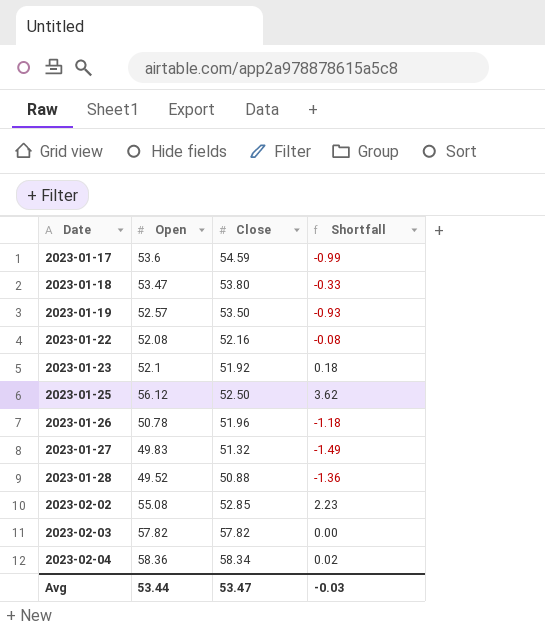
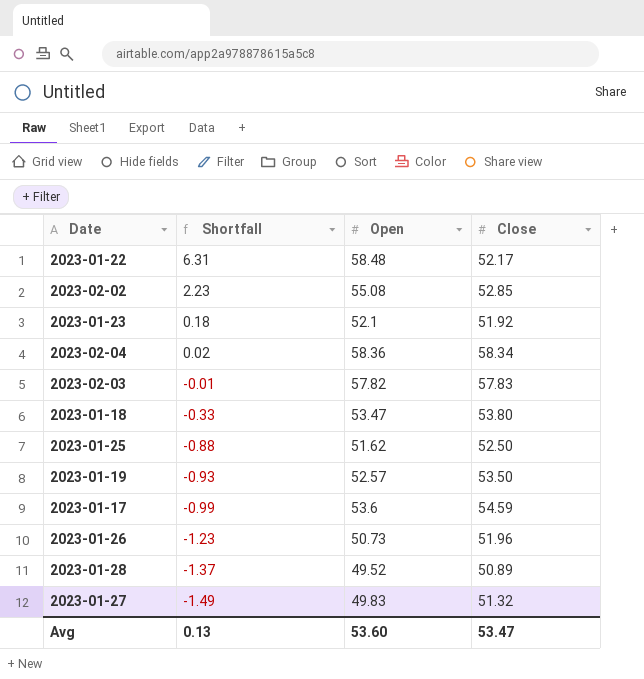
row order: Date ascending -> Shortfall descending
column Shortfall | position: 4 -> 2
2023-01-22 | Shortfall: -0.08 -> 6.31
2023-01-22 | Open: 52.08 -> 58.48
2023-01-22 | Close: 52.16 -> 52.17
2023-02-03 | Shortfall: 0.00 -> -0.01
2023-02-03 | Close: 57.82 -> 57.83
2023-01-25 | Shortfall: 3.62 -> -0.88
2023-01-25 | Open: 56.12 -> 51.62
2023-01-26 | Shortfall: -1.18 -> -1.23
2023-01-26 | Open: 50.78 -> 50.73
2023-01-28 | Shortfall: -1.36 -> -1.37
2023-01-28 | Close: 50.88 -> 50.89
Avg | Shortfall: -0.03 -> 0.13
Avg | Open: 53.44 -> 53.60

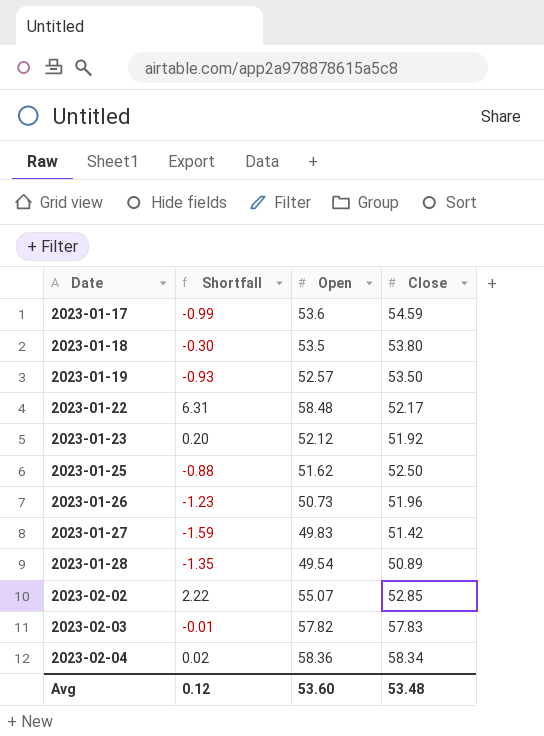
row order: Shortfall descending -> Date ascending
2023-01-18 | Shortfall: -0.33 -> -0.30
2023-01-18 | Open: 53.47 -> 53.5
2023-01-23 | Shortfall: 0.18 -> 0.20
2023-01-23 | Open: 52.1 -> 52.12
2023-01-27 | Shortfall: -1.49 -> -1.59
2023-01-27 | Close: 51.32 -> 51.42
2023-01-28 | Shortfall: -1.37 -> -1.35
2023-01-28 | Open: 49.52 -> 49.54
2023-02-02 | Shortfall: 2.23 -> 2.22
2023-02-02 | Open: 55.08 -> 55.07
Avg | Shortfall: 0.13 -> 0.12
Avg | Close: 53.47 -> 53.48

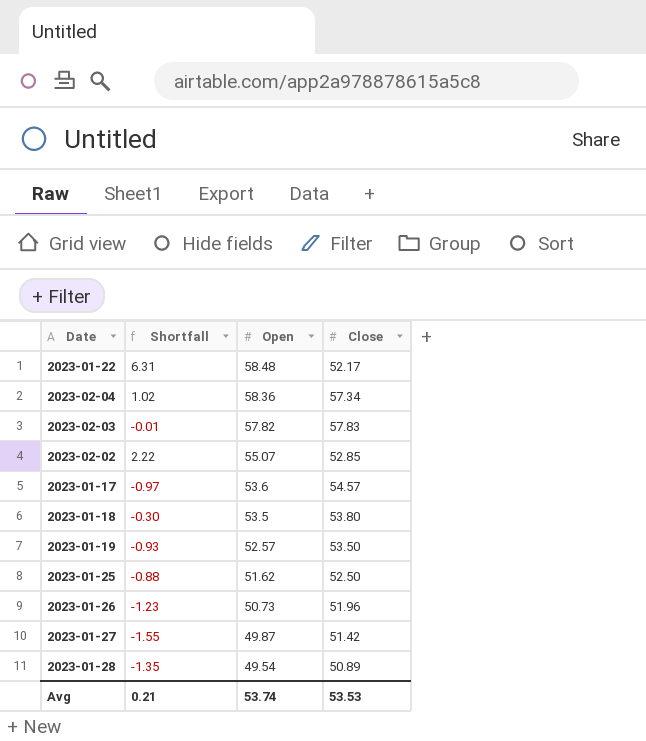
row order: Date ascending -> Open descending
row 2023-01-23: 0.20 | 52.12 | 51.92 -> none
2023-02-04 | Shortfall: 0.02 -> 1.02
2023-02-04 | Close: 58.34 -> 57.34
2023-01-17 | Shortfall: -0.99 -> -0.97
2023-01-17 | Close: 54.59 -> 54.57
2023-01-27 | Shortfall: -1.59 -> -1.55
2023-01-27 | Open: 49.83 -> 49.87
Avg | Shortfall: 0.12 -> 0.21
Avg | Open: 53.60 -> 53.74
Avg | Close: 53.48 -> 53.53

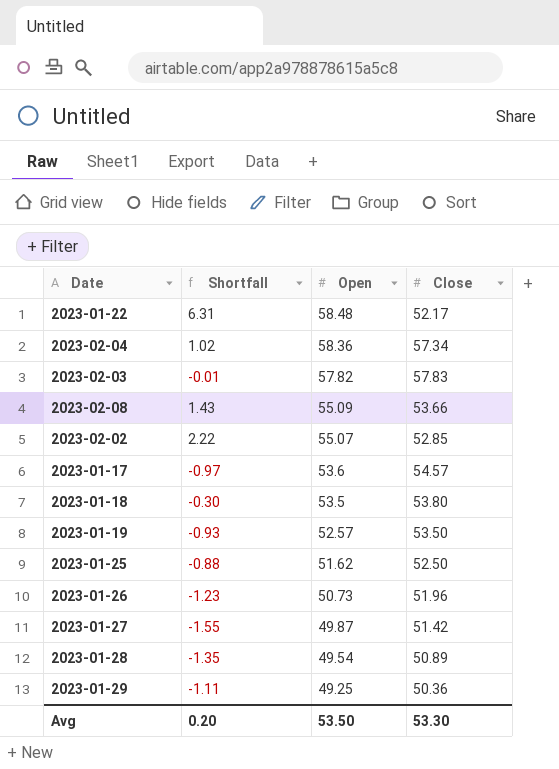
row 2023-02-08: none -> 1.43 | 55.09 | 53.66
row 2023-01-29: none -> -1.11 | 49.25 | 50.36
Avg | Shortfall: 0.21 -> 0.20
Avg | Open: 53.74 -> 53.50
Avg | Close: 53.53 -> 53.30

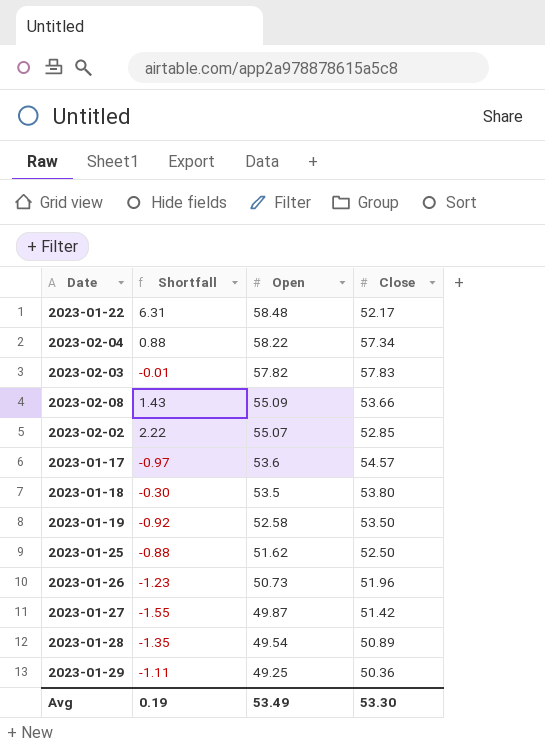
2023-02-04 | Shortfall: 1.02 -> 0.88
2023-02-04 | Open: 58.36 -> 58.22
2023-01-19 | Shortfall: -0.93 -> -0.92
2023-01-19 | Open: 52.57 -> 52.58
Avg | Shortfall: 0.20 -> 0.19
Avg | Open: 53.50 -> 53.49

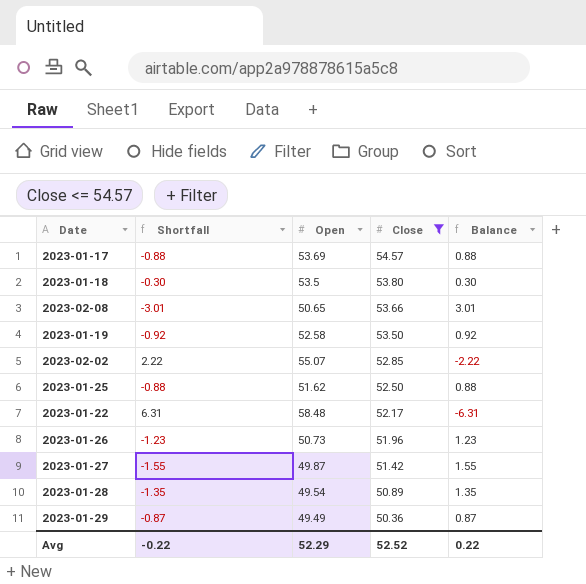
filter: none -> Close <= 54.57
row order: Open descending -> Close descending
column Balance | formula: none -> [Close] - [Open]
2023-01-17 | Shortfall: -0.97 -> -0.88
2023-01-17 | Open: 53.6 -> 53.69
2023-02-08 | Shortfall: 1.43 -> -3.01
2023-02-08 | Open: 55.09 -> 50.65
2023-01-29 | Shortfall: -1.11 -> -0.87
2023-01-29 | Open: 49.25 -> 49.49
Avg | Shortfall: 0.19 -> -0.22
Avg | Open: 53.49 -> 52.29
Avg | Close: 53.30 -> 52.52

